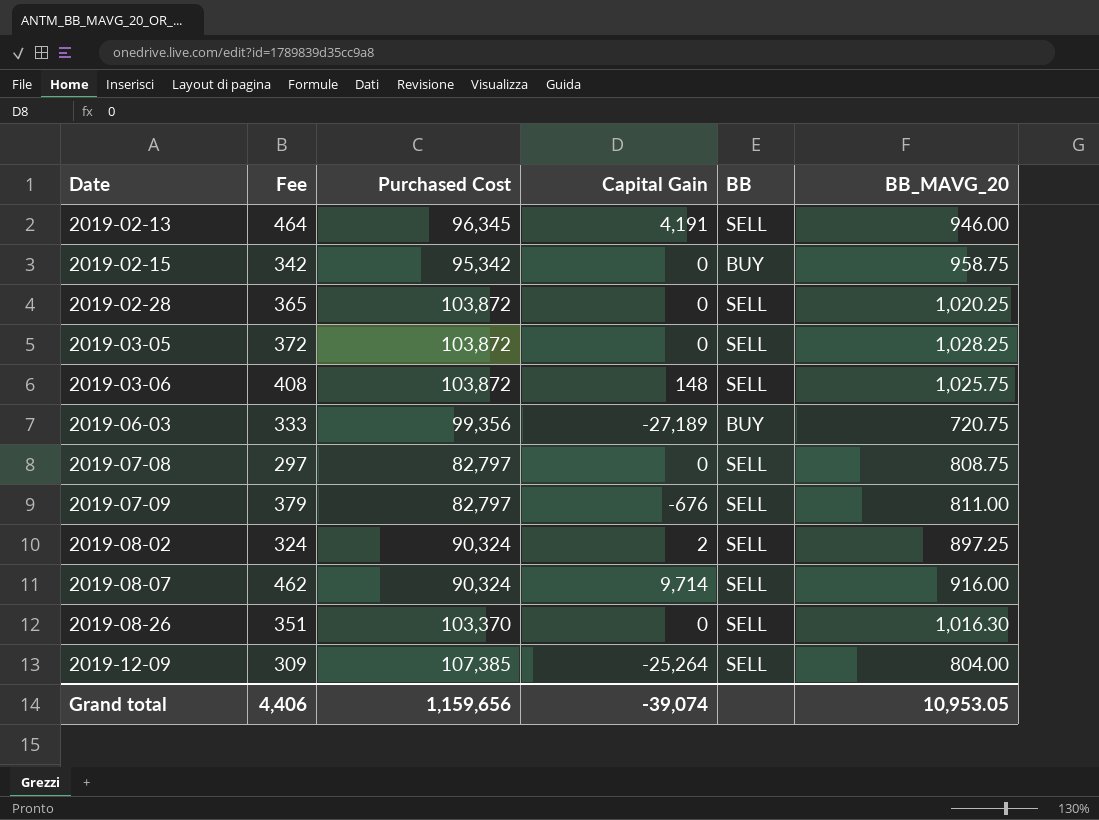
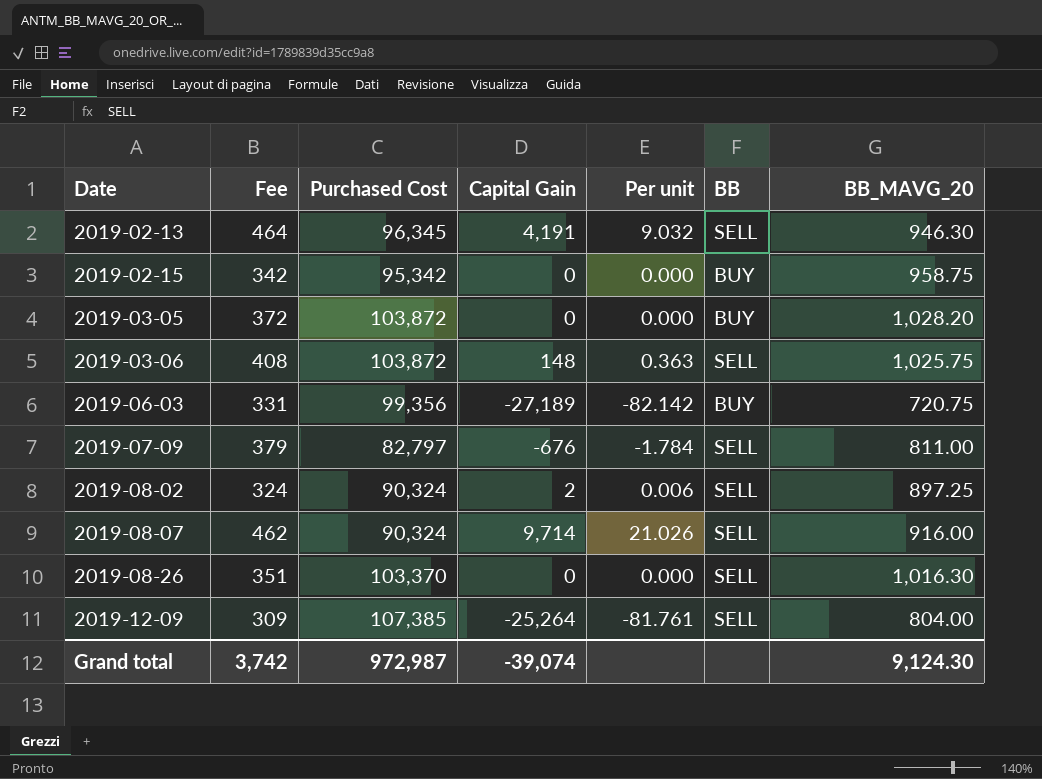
column Per unit | formula: none -> [Capital Gain] / [Fee]
row 2019-02-28: 365 | 103,872 | 0 | SELL | 1,020.25 -> none
row 2019-07-08: 297 | 82,797 | 0 | SELL | 808.75 -> none
2019-02-13 | BB_MAVG_20: 946.00 -> 946.30
2019-03-05 | BB: SELL -> BUY
2019-03-05 | BB_MAVG_20: 1,028.25 -> 1,028.20
2019-06-03 | Fee: 333 -> 331
Grand total | Fee: 4,406 -> 3,742
Grand total | Purchased Cost: 1,159,656 -> 972,987
Grand total | BB_MAVG_20: 10,953.05 -> 9,124.30

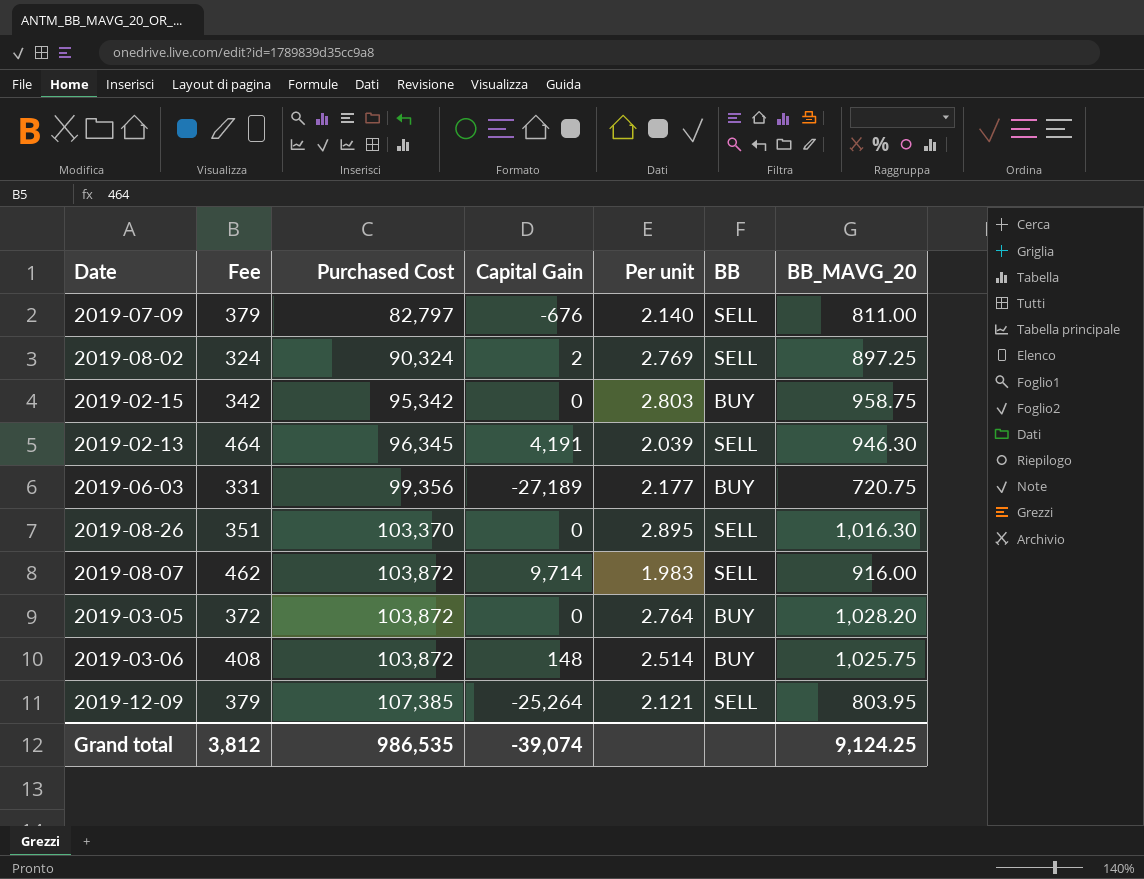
row order: Date ascending -> Purchased Cost ascending
column Per unit | formula: [Capital Gain] / [Fee] -> [BB_MAVG_20] / [Fee]
2019-08-07 | Purchased Cost: 90,324 -> 103,872
2019-03-06 | BB: SELL -> BUY
2019-12-09 | Fee: 309 -> 379
2019-12-09 | BB_MAVG_20: 804.00 -> 803.95
Grand total | Fee: 3,742 -> 3,812
Grand total | Purchased Cost: 972,987 -> 986,535
Grand total | BB_MAVG_20: 9,124.30 -> 9,124.25

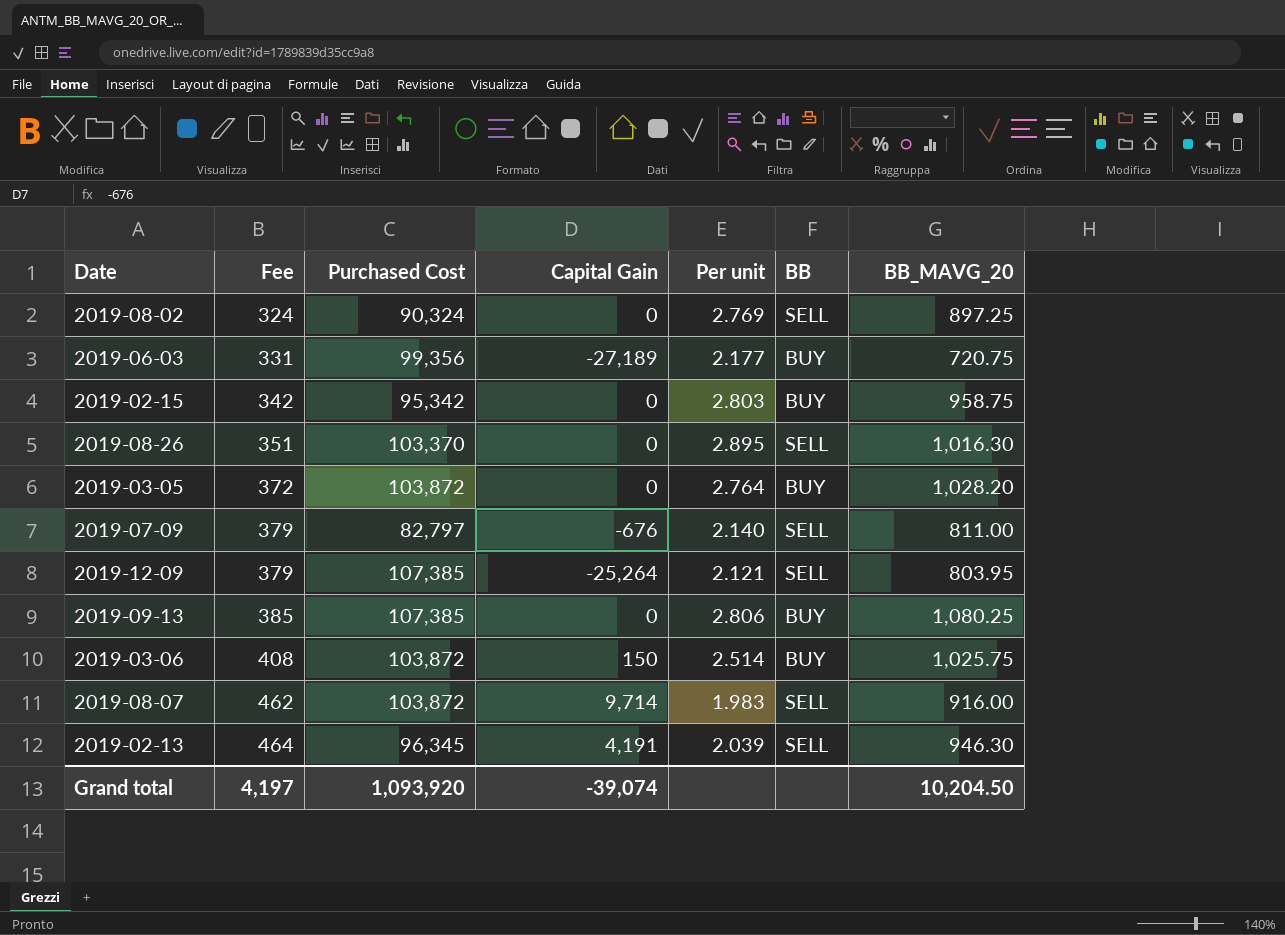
row order: Purchased Cost ascending -> Fee ascending
2019-08-02 | Capital Gain: 2 -> 0
row 2019-09-13: none -> 385 | 107,385 | 0 | 2.806 | BUY | 1,080.25
2019-03-06 | Capital Gain: 148 -> 150
Grand total | Fee: 3,812 -> 4,197
Grand total | Purchased Cost: 986,535 -> 1,093,920
Grand total | BB_MAVG_20: 9,124.25 -> 10,204.50

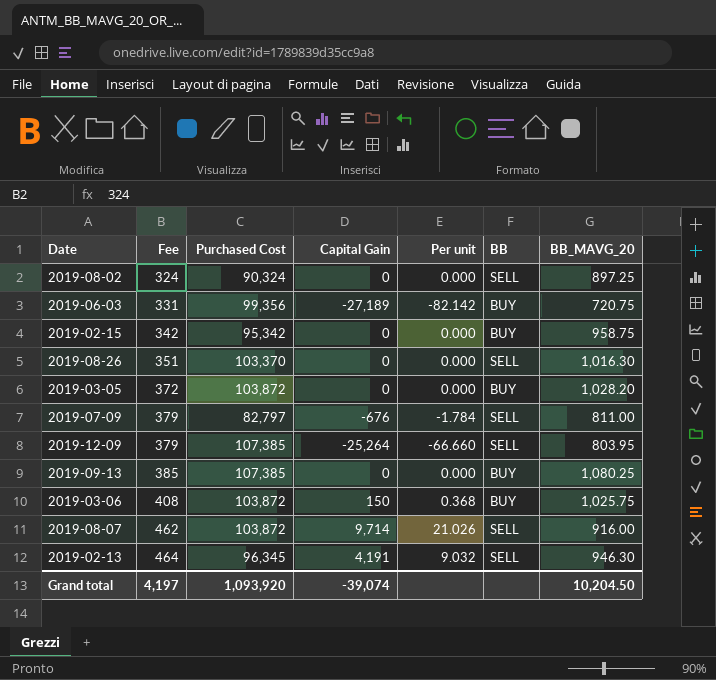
column Per unit | formula: [BB_MAVG_20] / [Fee] -> [Capital Gain] / [Fee]

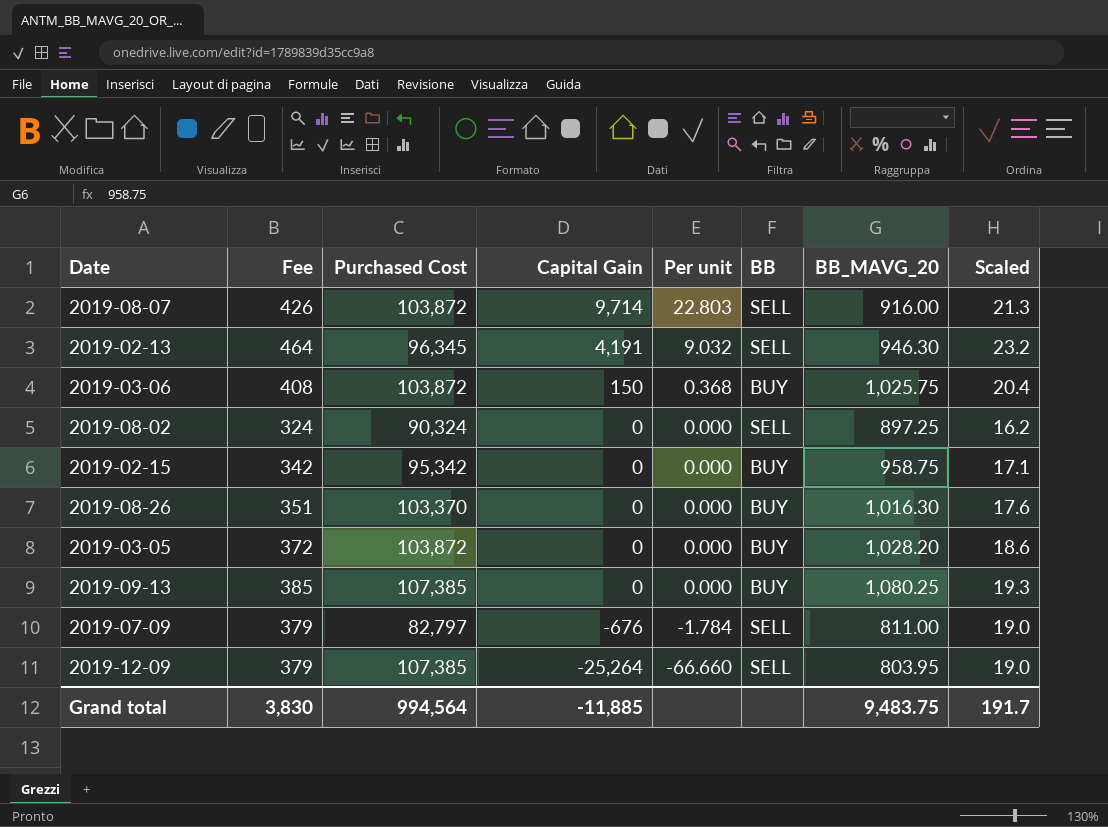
row order: Fee ascending -> Capital Gain descending
column Scaled | formula: none -> [Fee] * 0.05
row 2019-06-03: 331 | 99,356 | -27,189 | -82.142 | BUY | 720.75 -> none
2019-08-07 | Fee: 462 -> 426
2019-08-07 | Per unit: 21.026 -> 22.803
2019-08-26 | BB: SELL -> BUY
Grand total | Fee: 4,197 -> 3,830
Grand total | Purchased Cost: 1,093,920 -> 994,564
Grand total | Capital Gain: -39,074 -> -11,885
Grand total | BB_MAVG_20: 10,204.50 -> 9,483.75

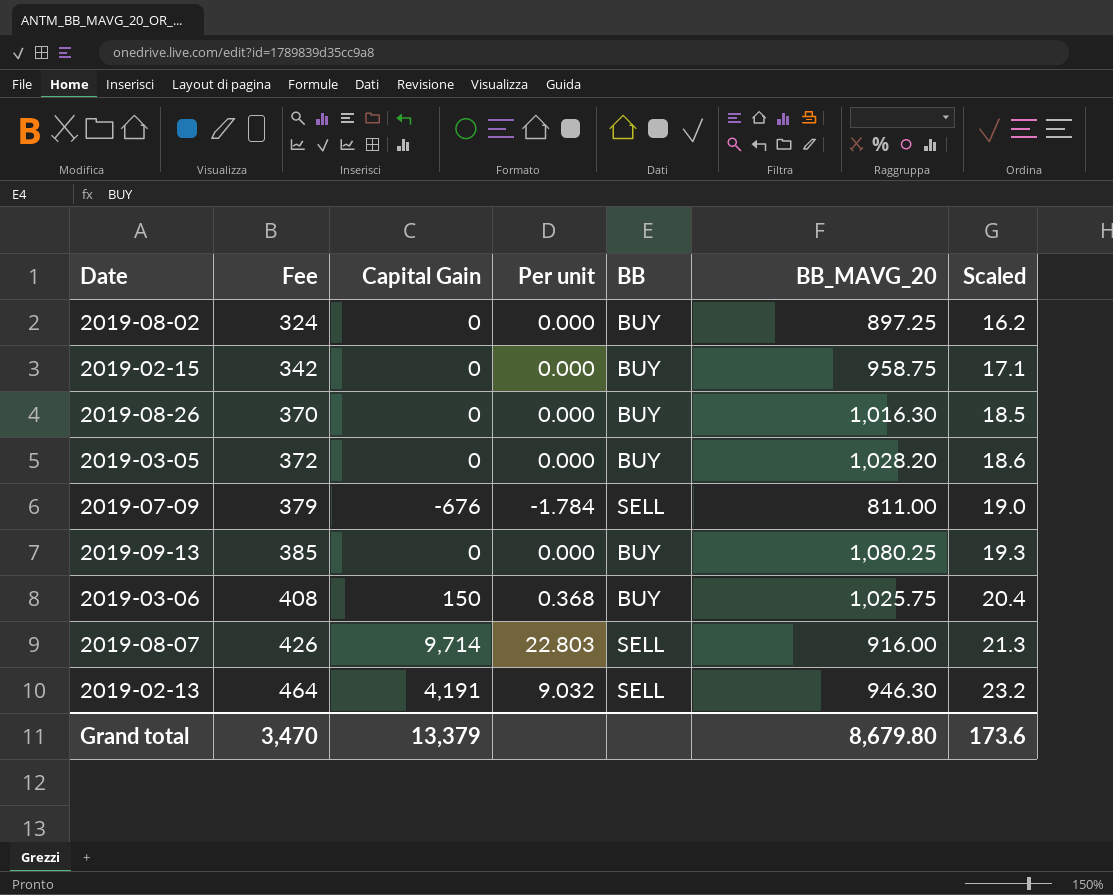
row order: Capital Gain descending -> Fee ascending
column Purchased Cost | position: 3 -> none
row 2019-12-09: 379 | 107,385 | -25,264 | -66.660 | SELL | 803.95 | 19.0 -> none
2019-08-02 | BB: SELL -> BUY
2019-08-26 | Fee: 351 -> 370
2019-08-26 | Scaled: 17.6 -> 18.5
Grand total | Fee: 3,830 -> 3,470
Grand total | Capital Gain: -11,885 -> 13,379
Grand total | BB_MAVG_20: 9,483.75 -> 8,679.80
Grand total | Scaled: 191.7 -> 173.6

